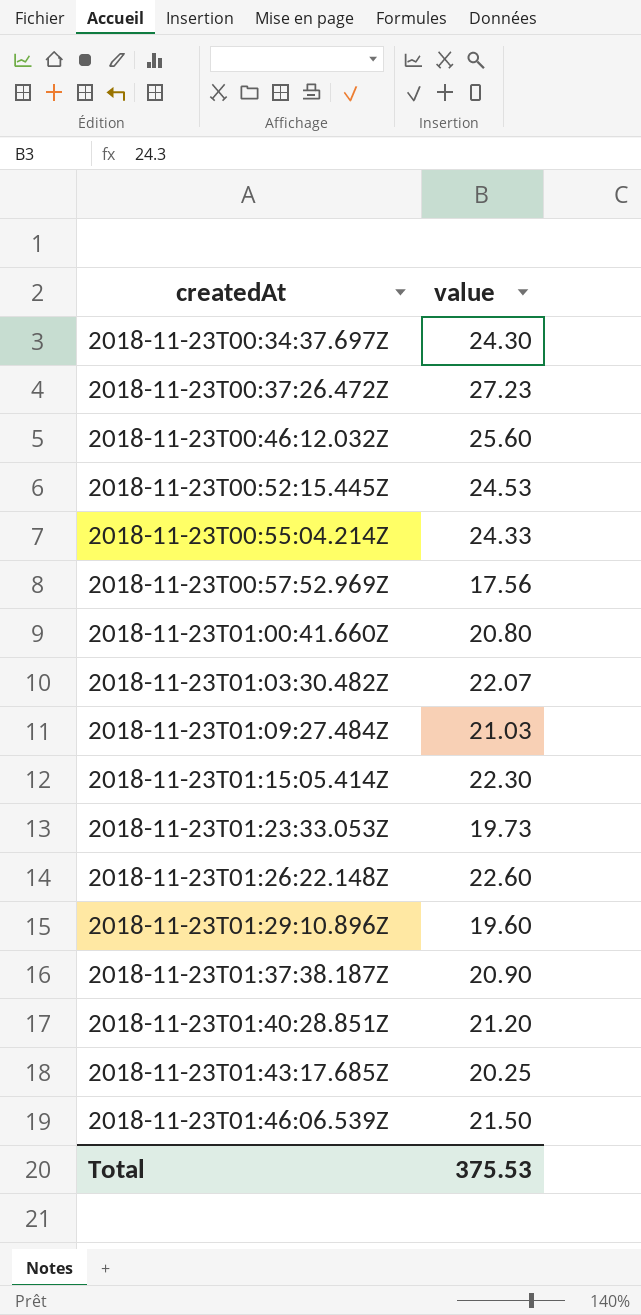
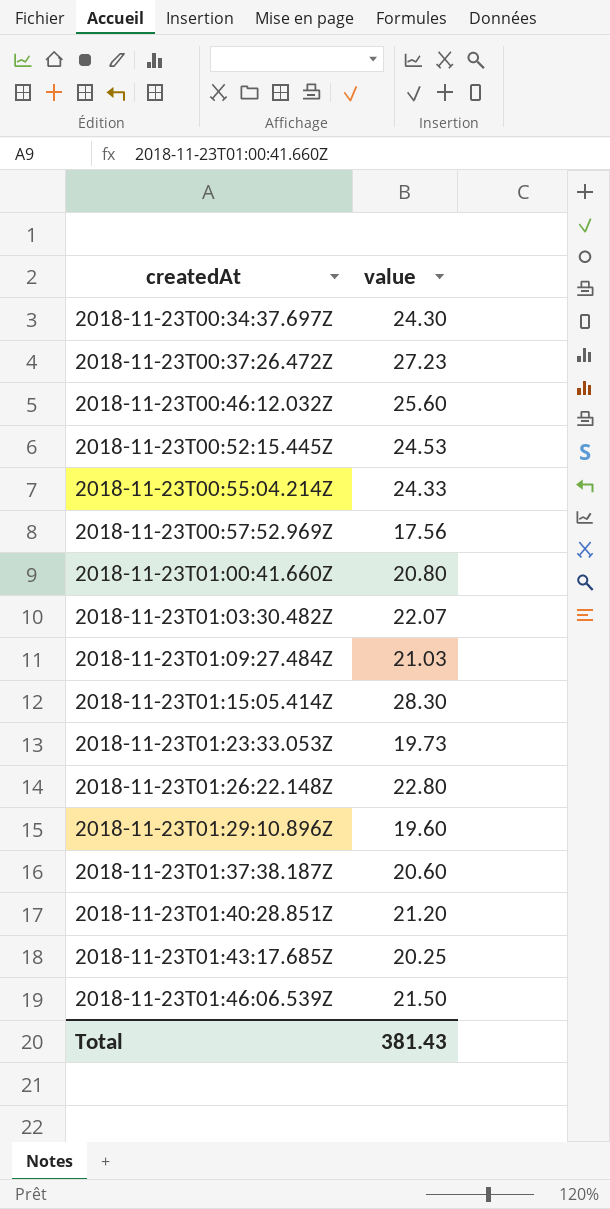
2018-11-23T01:15:05.414Z | value: 22.30 -> 28.30
2018-11-23T01:26:22.148Z | value: 22.60 -> 22.80
2018-11-23T01:37:38.187Z | value: 20.90 -> 20.60
Total | value: 375.53 -> 381.43

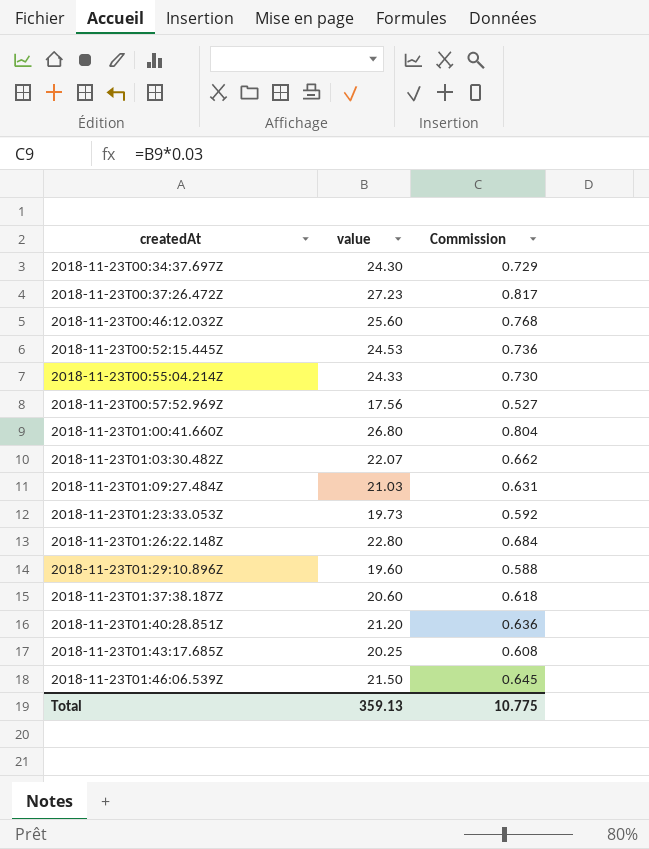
column Commission | formula: none -> [value] * 0.03
row 2018-11-23T01:15:05.414Z: 28.30 -> none
2018-11-23T01:00:41.660Z | value: 20.80 -> 26.80
Total | value: 381.43 -> 359.13

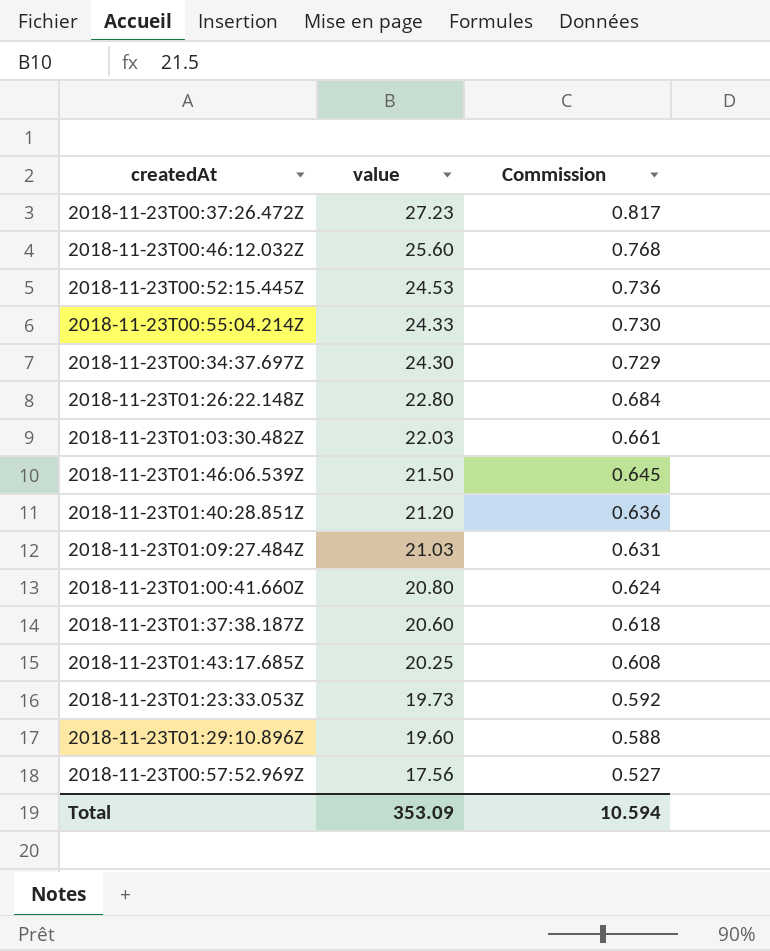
row order: createdAt ascending -> value descending
2018-11-23T01:03:30.482Z | value: 22.07 -> 22.03
2018-11-23T01:03:30.482Z | Commission: 0.662 -> 0.661
2018-11-23T01:00:41.660Z | value: 26.80 -> 20.80
2018-11-23T01:00:41.660Z | Commission: 0.804 -> 0.624
Total | value: 359.13 -> 353.09
Total | Commission: 10.775 -> 10.594

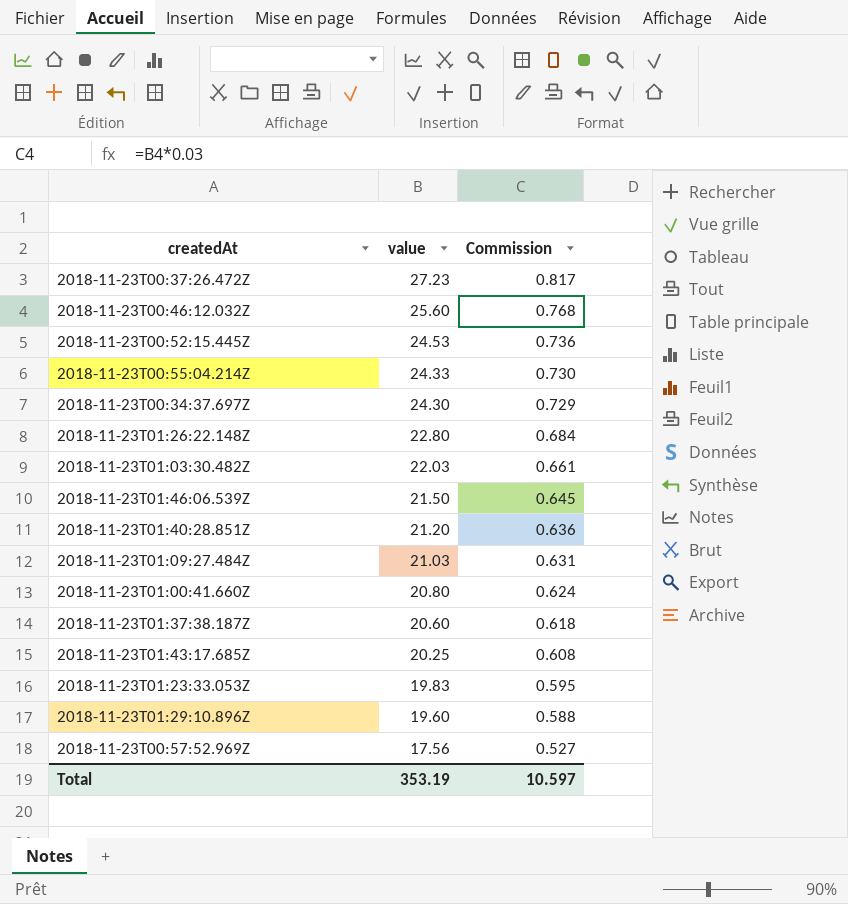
2018-11-23T01:23:33.053Z | value: 19.73 -> 19.83
2018-11-23T01:23:33.053Z | Commission: 0.592 -> 0.595
Total | value: 353.09 -> 353.19
Total | Commission: 10.594 -> 10.597

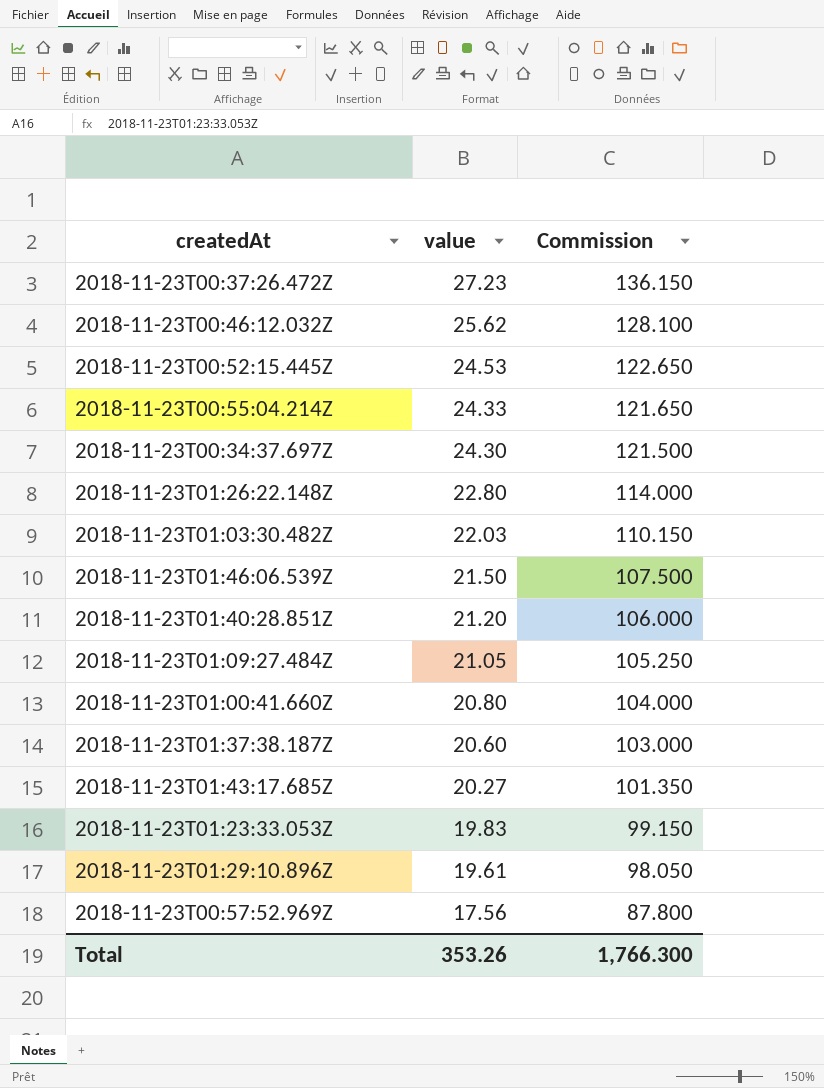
column Commission | formula: [value] * 0.03 -> [value] * 5
2018-11-23T00:46:12.032Z | value: 25.60 -> 25.62
2018-11-23T01:09:27.484Z | value: 21.03 -> 21.05
2018-11-23T01:43:17.685Z | value: 20.25 -> 20.27
2018-11-23T01:29:10.896Z | value: 19.60 -> 19.61
Total | value: 353.19 -> 353.26
Total | Commission: 10.597 -> 1,766.300

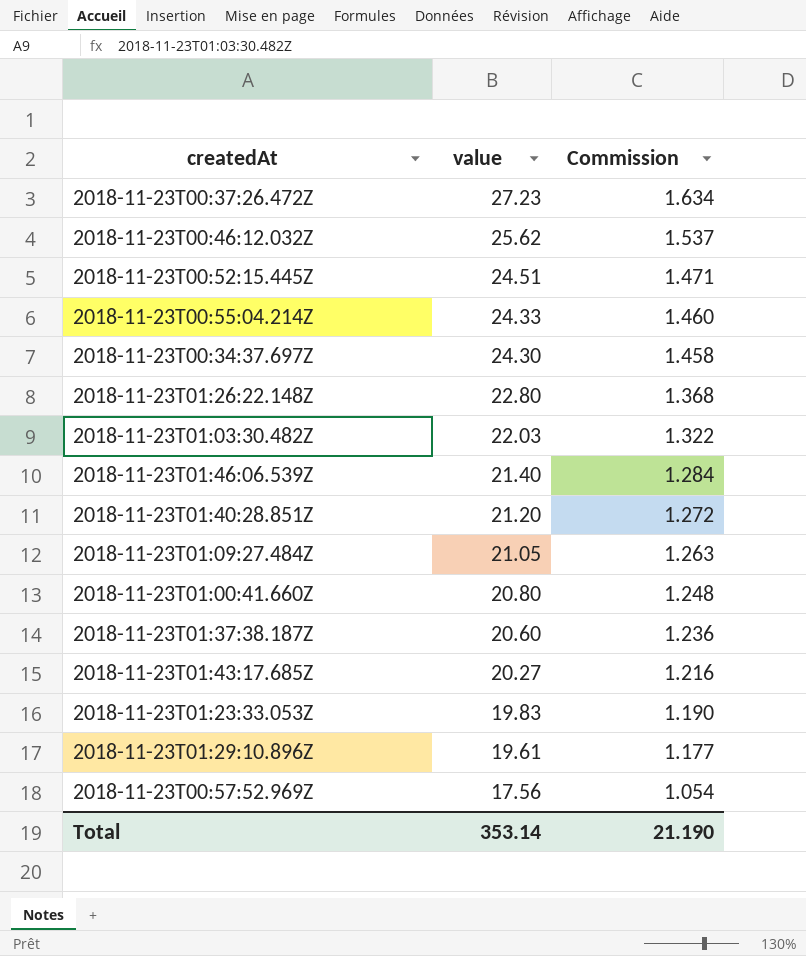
column Commission | formula: [value] * 5 -> [value] * 0.06
2018-11-23T00:52:15.445Z | value: 24.53 -> 24.51
2018-11-23T01:46:06.539Z | value: 21.50 -> 21.40
Total | value: 353.26 -> 353.14
Total | Commission: 1,766.300 -> 21.190

